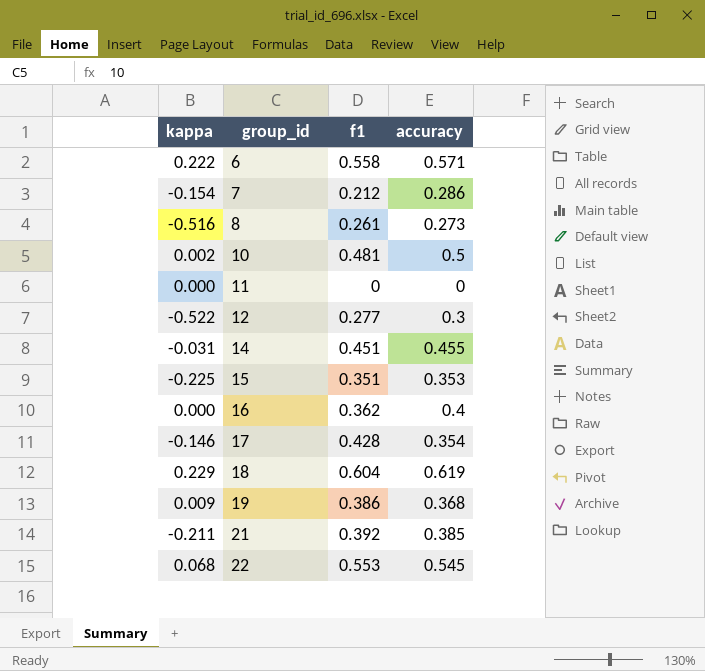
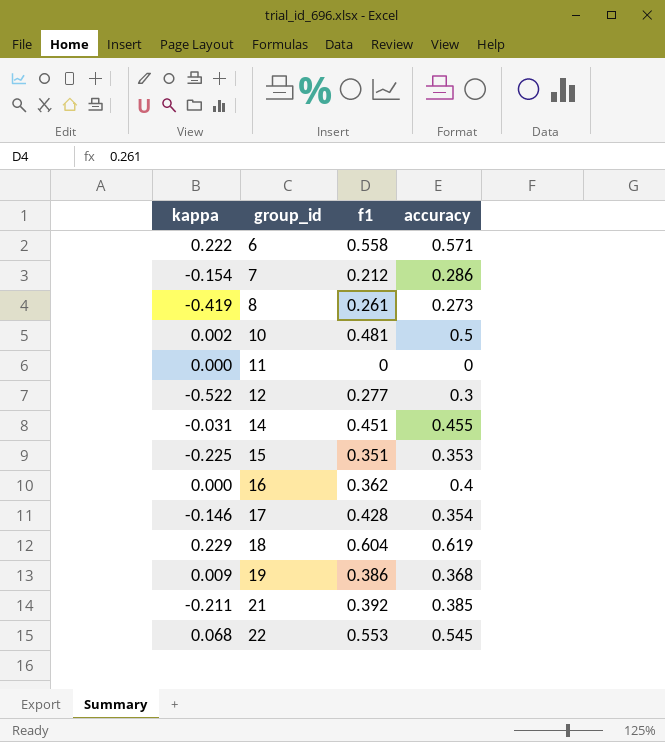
8 | kappa: -0.516 -> -0.419

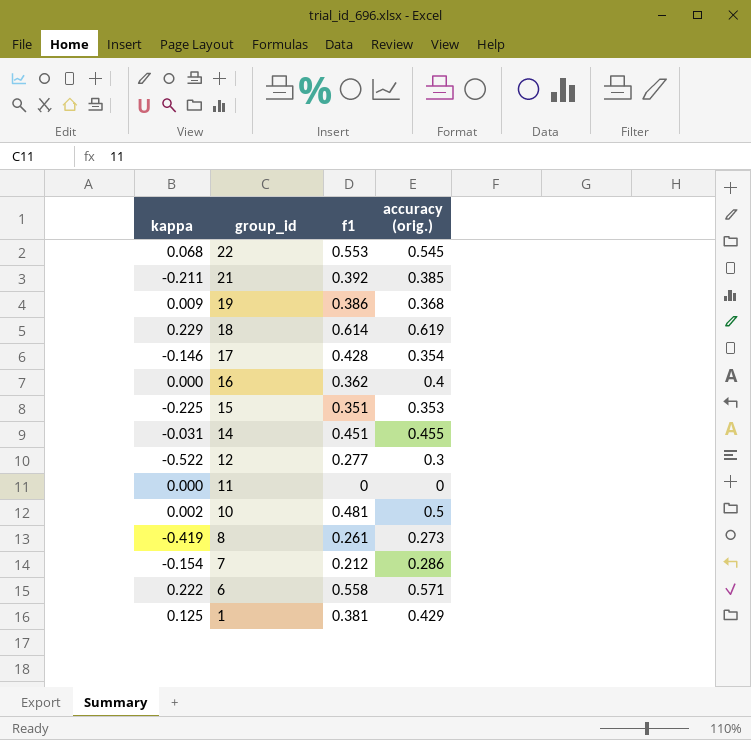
row order: group_id ascending -> group_id descending
column name: accuracy -> accuracy (orig.)
18 | f1: 0.604 -> 0.614
row 1: none -> 0.125 | 0.381 | 0.429

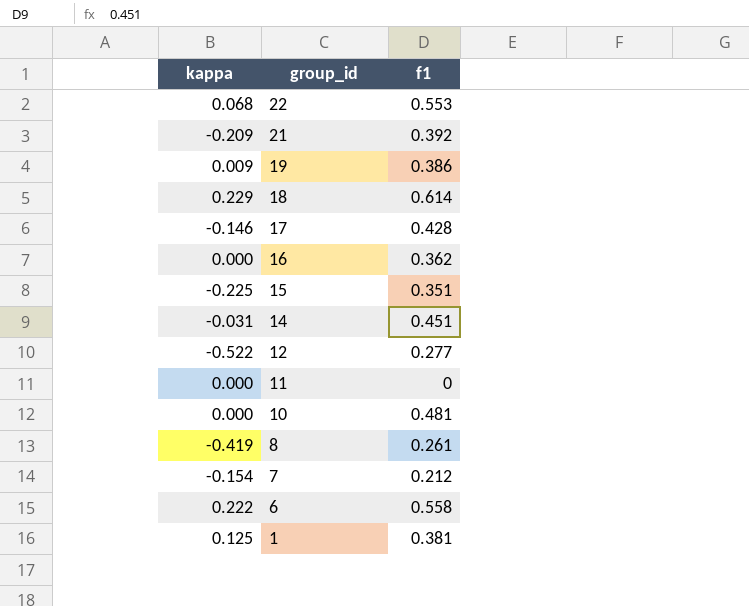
column accuracy (orig.) | position: 4 -> none
21 | kappa: -0.211 -> -0.209
10 | kappa: 0.002 -> 0.000

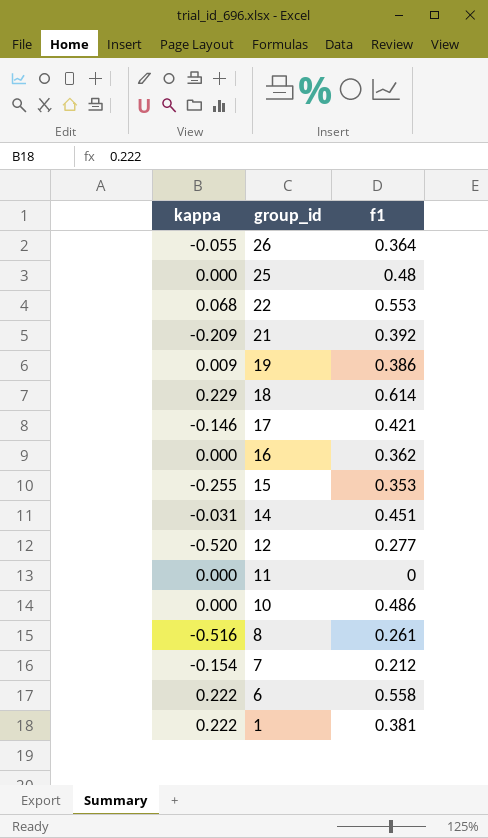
row 26: none -> -0.055 | 0.364
row 25: none -> 0.000 | 0.48
17 | f1: 0.428 -> 0.421
15 | kappa: -0.225 -> -0.255
15 | f1: 0.351 -> 0.353
12 | kappa: -0.522 -> -0.520
10 | f1: 0.481 -> 0.486
8 | kappa: -0.419 -> -0.516
1 | kappa: 0.125 -> 0.222

